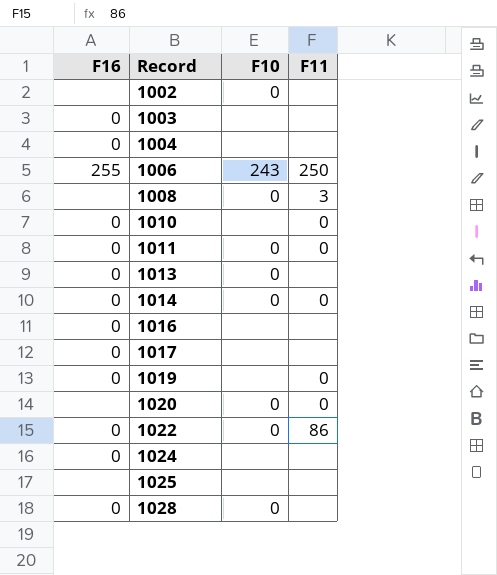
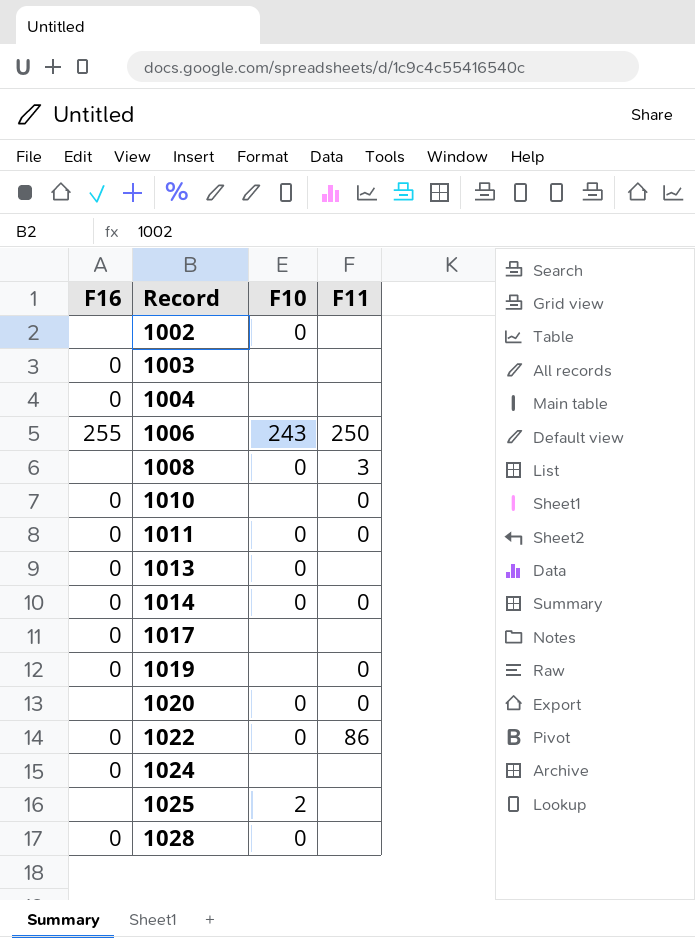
row 1016: 0 | none | none -> none
1025 | F10: none -> 2

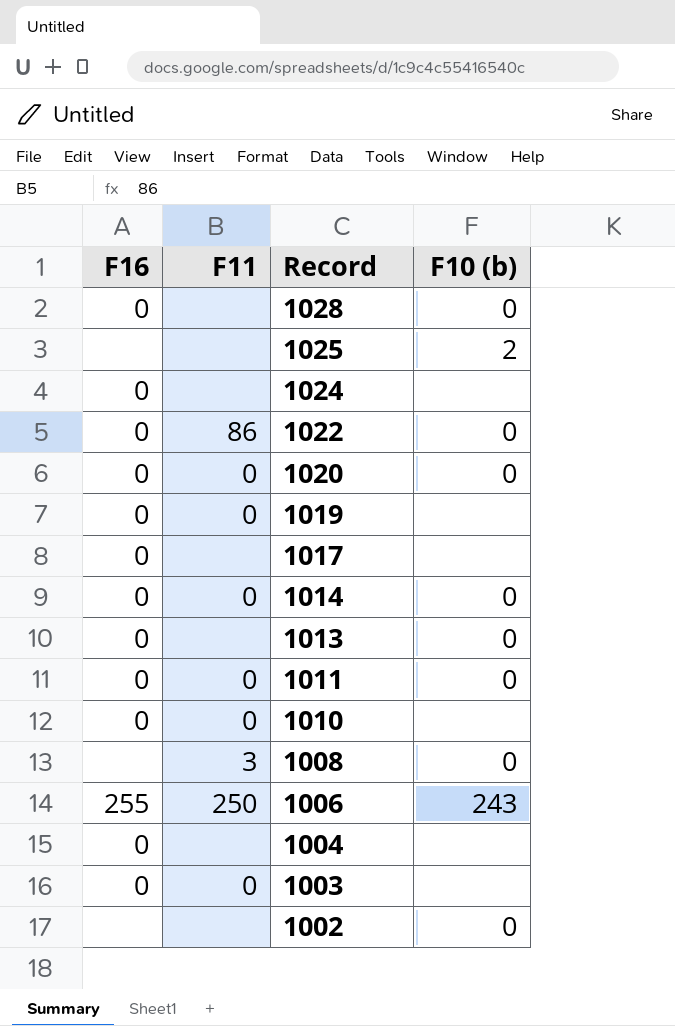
row order: Record ascending -> Record descending
column F11 | position: 4 -> 2
column name: F10 -> F10 (b)
1020 | F16: none -> 0
1003 | F11: none -> 0

